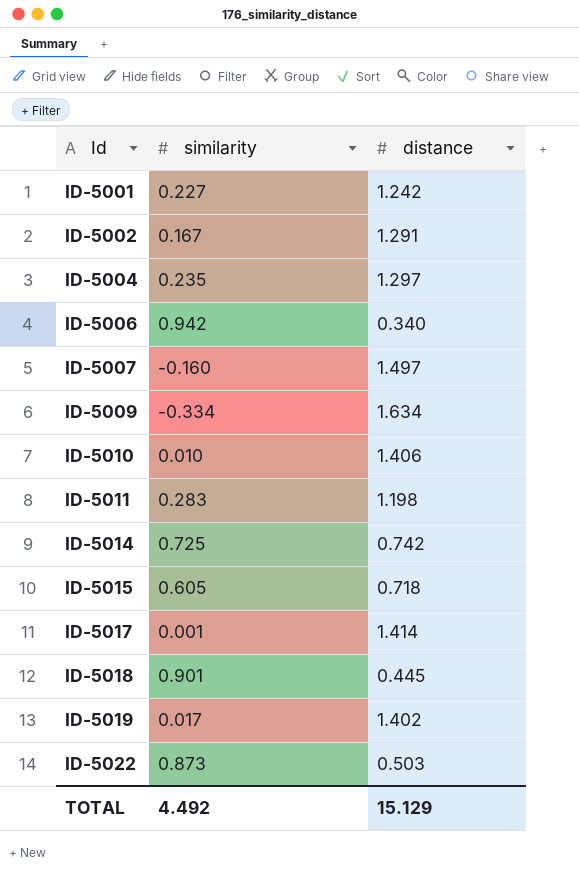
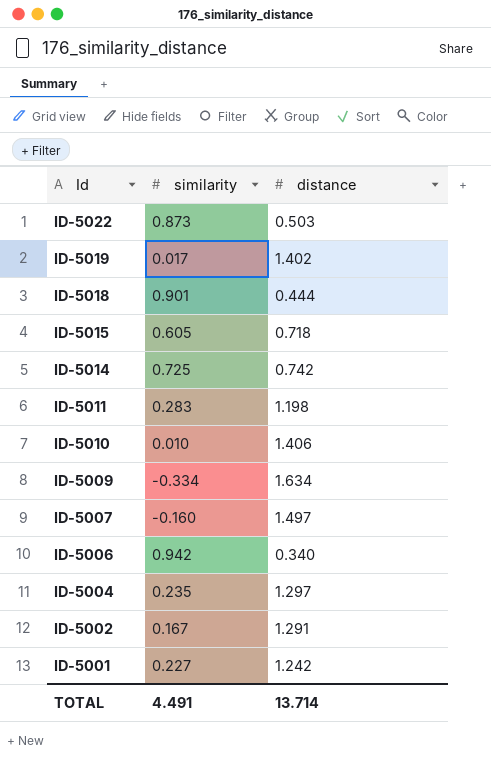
row order: Id ascending -> Id descending
row ID-5017: 0.001 | 1.414 -> none
ID-5018 | distance: 0.445 -> 0.444
TOTAL | similarity: 4.492 -> 4.491
TOTAL | distance: 15.129 -> 13.714

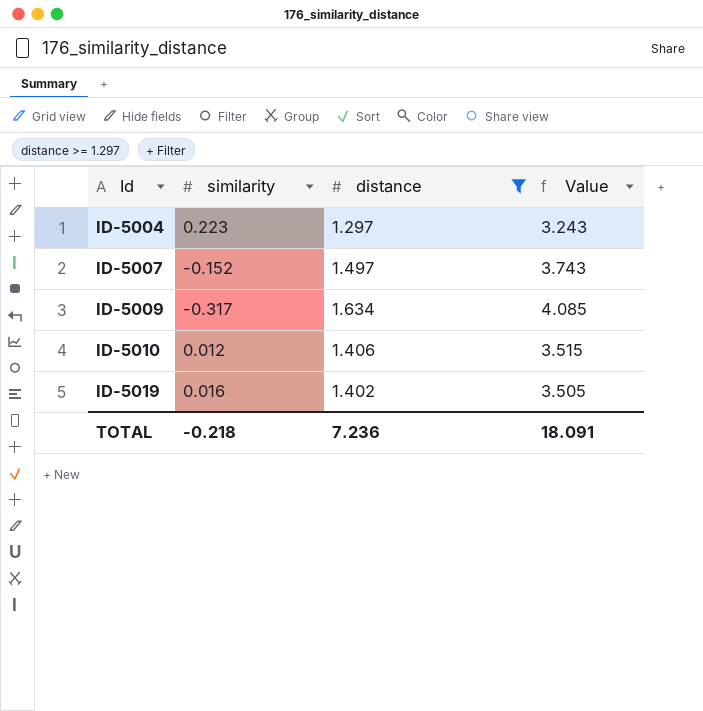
filter: none -> distance >= 1.297
row order: Id descending -> Id ascending
column Value | formula: none -> [distance] * 2.5
ID-5004 | similarity: 0.235 -> 0.223
ID-5007 | similarity: -0.160 -> -0.152
ID-5009 | similarity: -0.334 -> -0.317
ID-5010 | similarity: 0.010 -> 0.012
ID-5019 | similarity: 0.017 -> 0.016
TOTAL | similarity: 4.491 -> -0.218
TOTAL | distance: 13.714 -> 7.236

